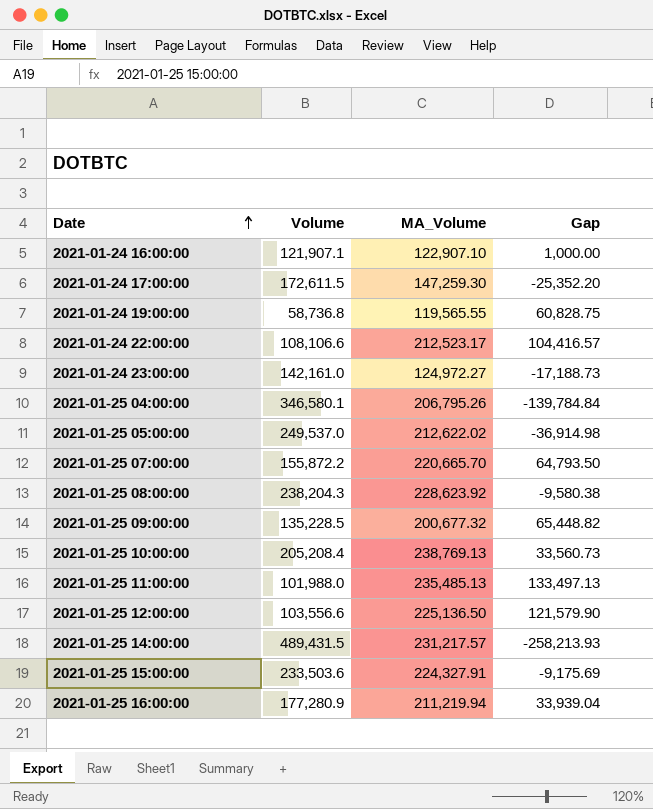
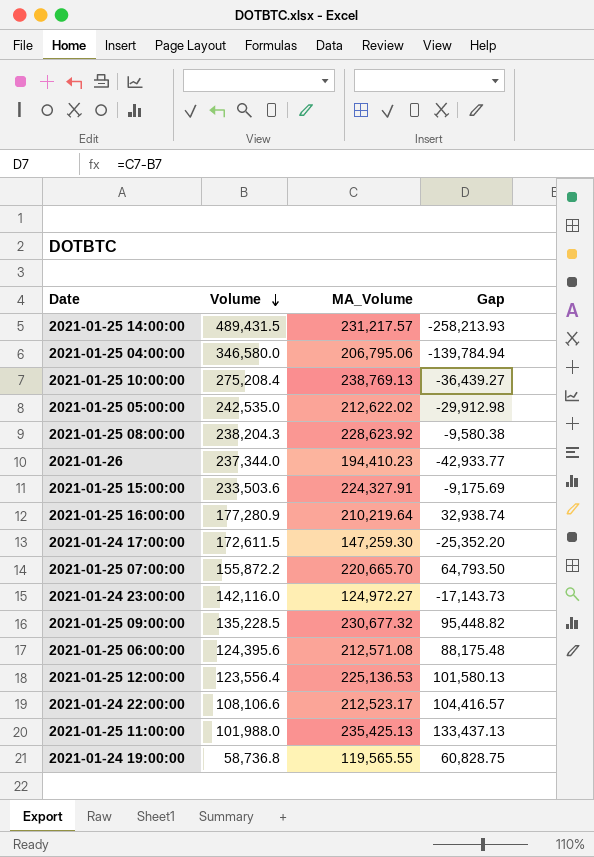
row order: Date ascending -> Volume descending
row 2021-01-24 16:00:00: 121,907.1 | 122,907.10 | 1,000.00 -> none
2021-01-25 04:00:00 | Volume: 346,580.1 -> 346,580.0
2021-01-25 04:00:00 | MA_Volume: 206,795.26 -> 206,795.06
2021-01-25 04:00:00 | Gap: -139,784.84 -> -139,784.94
2021-01-25 10:00:00 | Volume: 205,208.4 -> 275,208.4
2021-01-25 10:00:00 | Gap: 33,560.73 -> -36,439.27
2021-01-25 05:00:00 | Volume: 249,537.0 -> 242,535.0
2021-01-25 05:00:00 | Gap: -36,914.98 -> -29,912.98
row 2021-01-26: none -> 237,344.0 | 194,410.23 | -42,933.77
2021-01-25 16:00:00 | MA_Volume: 211,219.94 -> 210,219.64
2021-01-25 16:00:00 | Gap: 33,939.04 -> 32,938.74
2021-01-24 23:00:00 | Volume: 142,161.0 -> 142,116.0
2021-01-24 23:00:00 | Gap: -17,188.73 -> -17,143.73
2021-01-25 09:00:00 | MA_Volume: 200,677.32 -> 230,677.32
2021-01-25 09:00:00 | Gap: 65,448.82 -> 95,448.82
row 2021-01-25 06:00:00: none -> 124,395.6 | 212,571.08 | 88,175.48
2021-01-25 12:00:00 | Volume: 103,556.6 -> 123,556.4
2021-01-25 12:00:00 | MA_Volume: 225,136.50 -> 225,136.53
2021-01-25 12:00:00 | Gap: 121,579.90 -> 101,580.13
2021-01-25 11:00:00 | MA_Volume: 235,485.13 -> 235,425.13
2021-01-25 11:00:00 | Gap: 133,497.13 -> 133,437.13

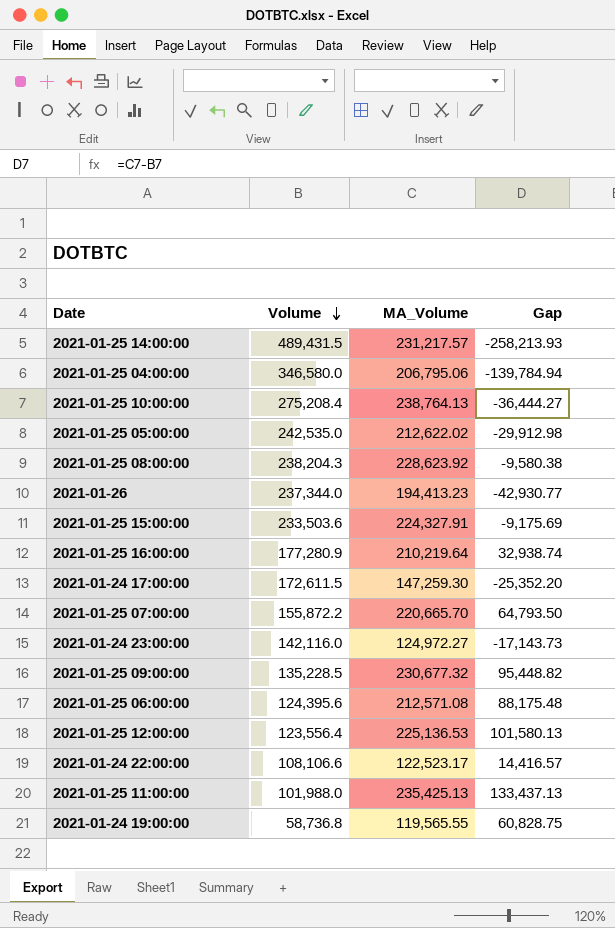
2021-01-25 10:00:00 | MA_Volume: 238,769.13 -> 238,764.13
2021-01-25 10:00:00 | Gap: -36,439.27 -> -36,444.27
2021-01-26 | MA_Volume: 194,410.23 -> 194,413.23
2021-01-26 | Gap: -42,933.77 -> -42,930.77
2021-01-24 22:00:00 | MA_Volume: 212,523.17 -> 122,523.17
2021-01-24 22:00:00 | Gap: 104,416.57 -> 14,416.57

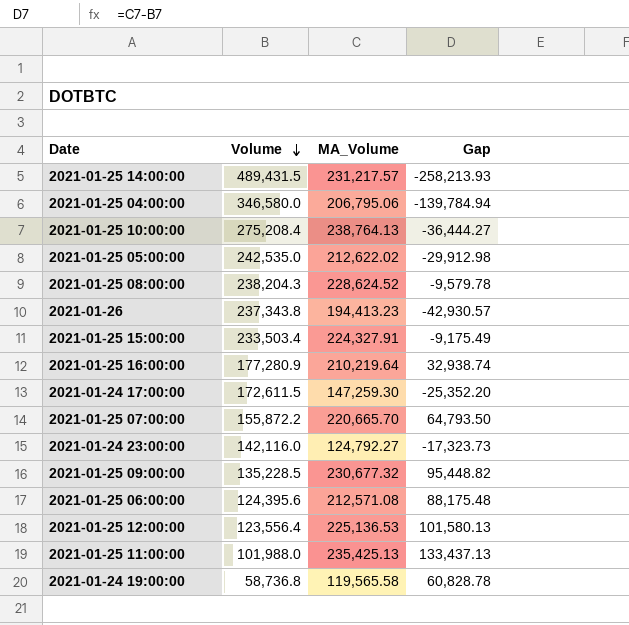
row 2021-01-24 22:00:00: 108,106.6 | 122,523.17 | 14,416.57 -> none
2021-01-25 08:00:00 | MA_Volume: 228,623.92 -> 228,624.52
2021-01-25 08:00:00 | Gap: -9,580.38 -> -9,579.78
2021-01-26 | Volume: 237,344.0 -> 237,343.8
2021-01-26 | Gap: -42,930.77 -> -42,930.57
2021-01-25 15:00:00 | Volume: 233,503.6 -> 233,503.4
2021-01-25 15:00:00 | Gap: -9,175.69 -> -9,175.49
2021-01-24 23:00:00 | MA_Volume: 124,972.27 -> 124,792.27
2021-01-24 23:00:00 | Gap: -17,143.73 -> -17,323.73
2021-01-24 19:00:00 | MA_Volume: 119,565.55 -> 119,565.58
2021-01-24 19:00:00 | Gap: 60,828.75 -> 60,828.78

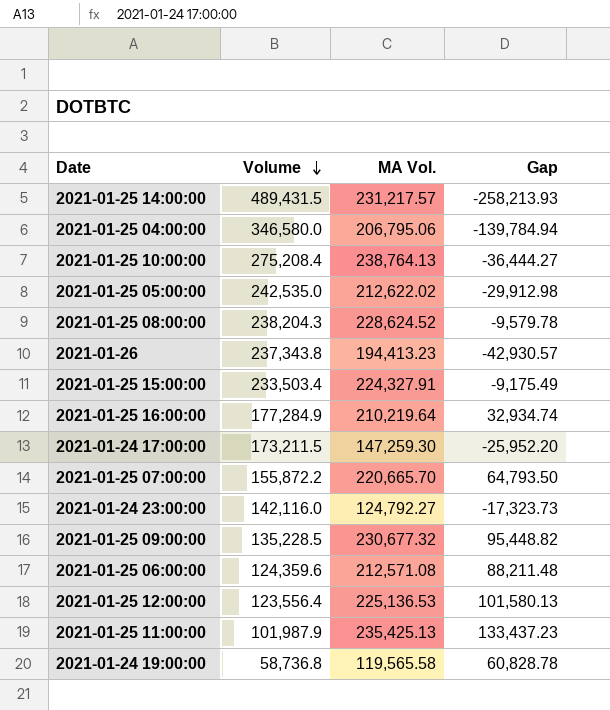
column name: MA_Volume -> MA Vol.
2021-01-25 16:00:00 | Volume: 177,280.9 -> 177,284.9
2021-01-25 16:00:00 | Gap: 32,938.74 -> 32,934.74
2021-01-24 17:00:00 | Volume: 172,611.5 -> 173,211.5
2021-01-24 17:00:00 | Gap: -25,352.20 -> -25,952.20
2021-01-25 06:00:00 | Volume: 124,395.6 -> 124,359.6
2021-01-25 06:00:00 | Gap: 88,175.48 -> 88,211.48
2021-01-25 11:00:00 | Volume: 101,988.0 -> 101,987.9
2021-01-25 11:00:00 | Gap: 133,437.13 -> 133,437.23

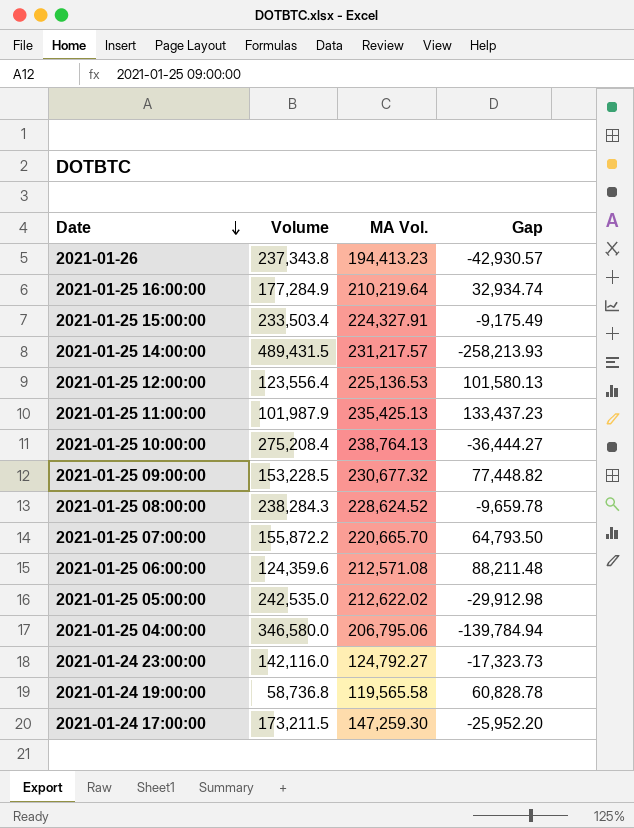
row order: Volume descending -> Date descending
2021-01-25 09:00:00 | Volume: 135,228.5 -> 153,228.5
2021-01-25 09:00:00 | Gap: 95,448.82 -> 77,448.82
2021-01-25 08:00:00 | Volume: 238,204.3 -> 238,284.3
2021-01-25 08:00:00 | Gap: -9,579.78 -> -9,659.78

